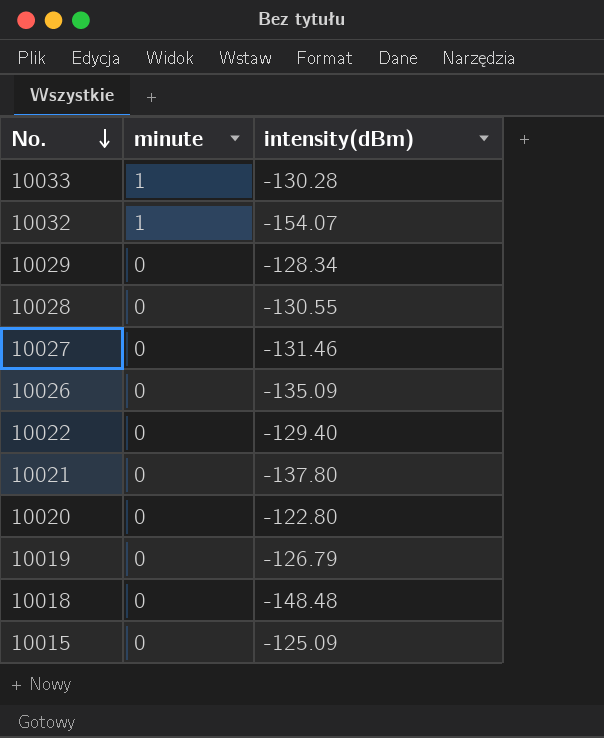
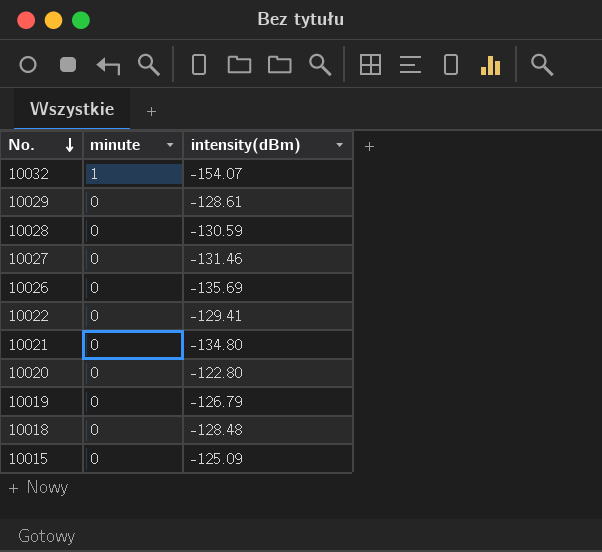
row 10033: 1 | -130.28 -> none
10029 | intensity(dBm): -128.34 -> -128.61
10028 | intensity(dBm): -130.55 -> -130.59
10026 | intensity(dBm): -135.09 -> -135.69
10022 | intensity(dBm): -129.40 -> -129.41
10021 | intensity(dBm): -137.80 -> -134.80
10018 | intensity(dBm): -148.48 -> -128.48

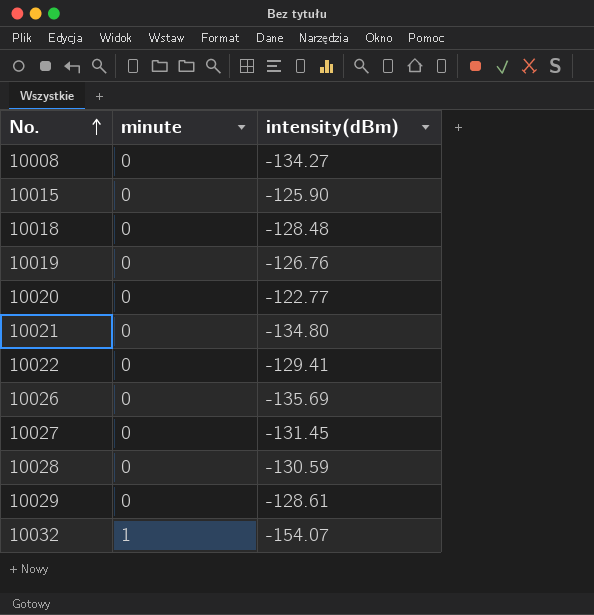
row order: No. descending -> No. ascending
row 10008: none -> 0 | -134.27
10015 | intensity(dBm): -125.09 -> -125.90
10019 | intensity(dBm): -126.79 -> -126.76
10020 | intensity(dBm): -122.80 -> -122.77
10027 | intensity(dBm): -131.46 -> -131.45

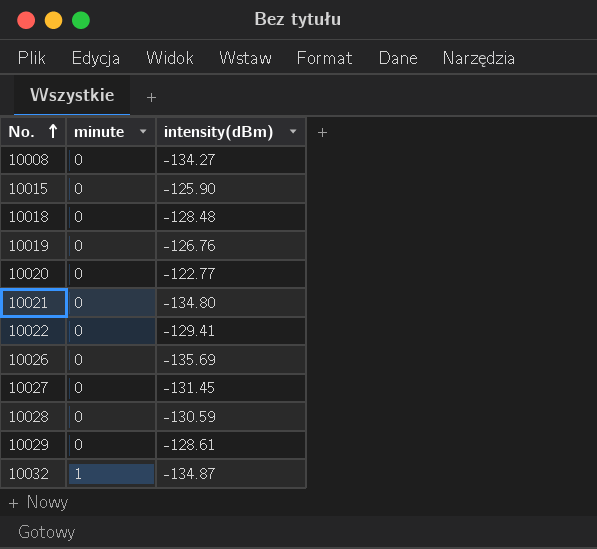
10032 | intensity(dBm): -154.07 -> -134.87

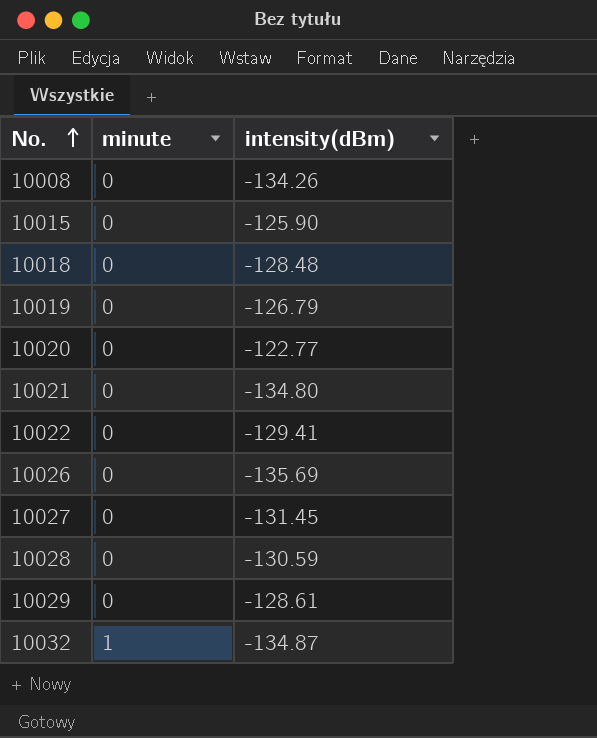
10008 | intensity(dBm): -134.27 -> -134.26
10019 | intensity(dBm): -126.76 -> -126.79

